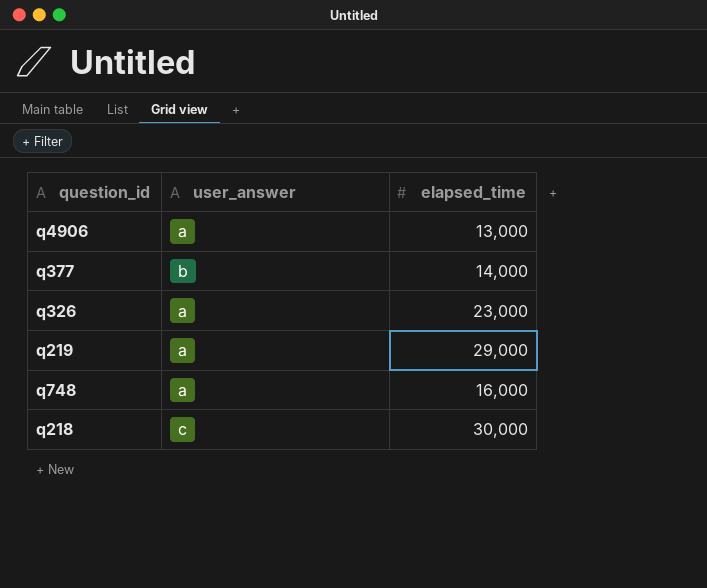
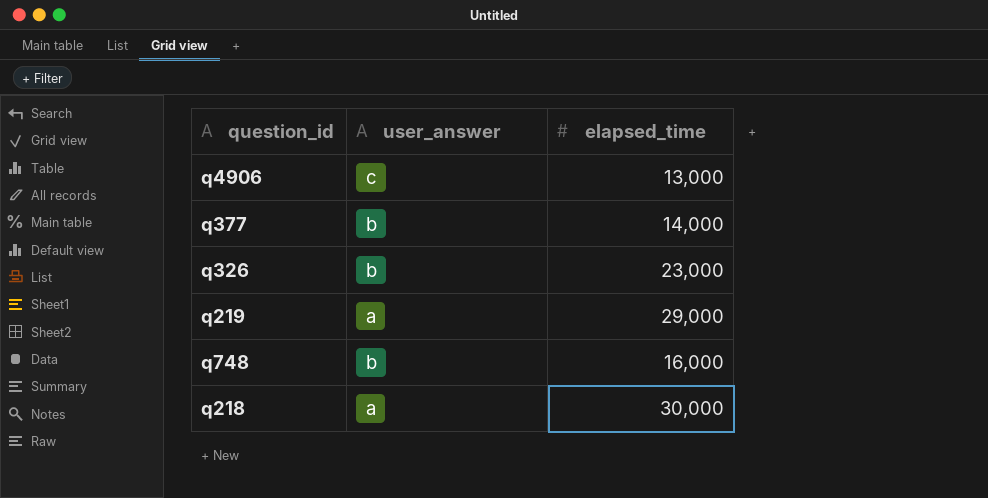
q4906 | user_answer: a -> c
q326 | user_answer: a -> b
q748 | user_answer: a -> b
q218 | user_answer: c -> a

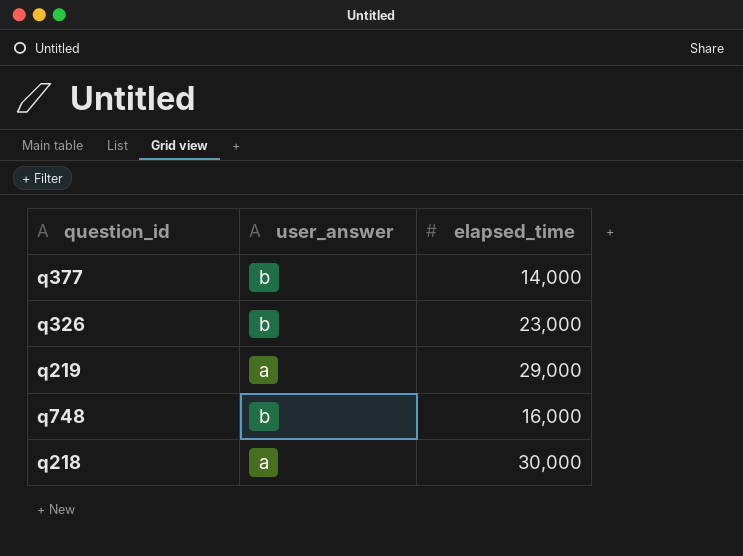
row q4906: c | 13,000 -> none

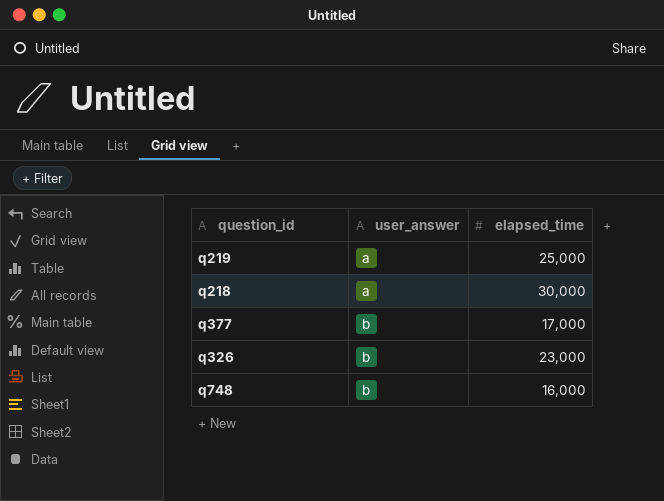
row order: none -> user_answer ascending
q219 | elapsed_time: 29,000 -> 25,000
q377 | elapsed_time: 14,000 -> 17,000

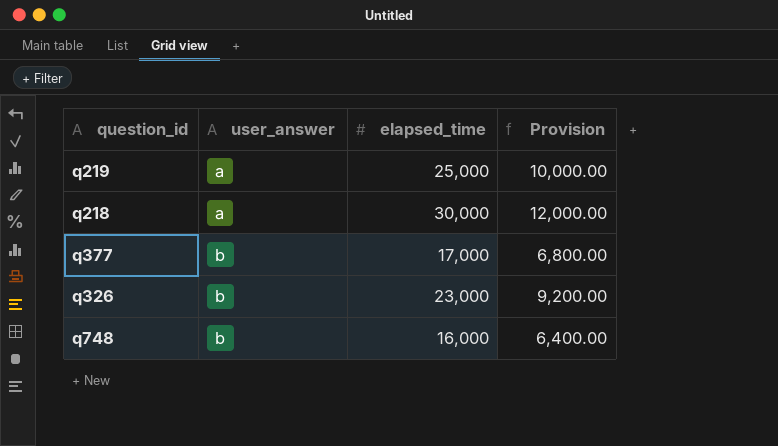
column Provision | formula: none -> [elapsed_time] * 0.4

